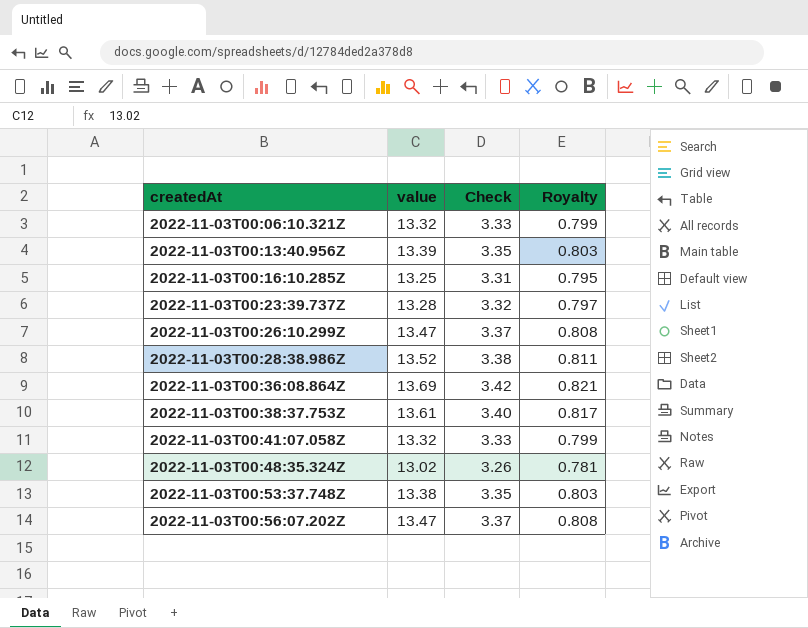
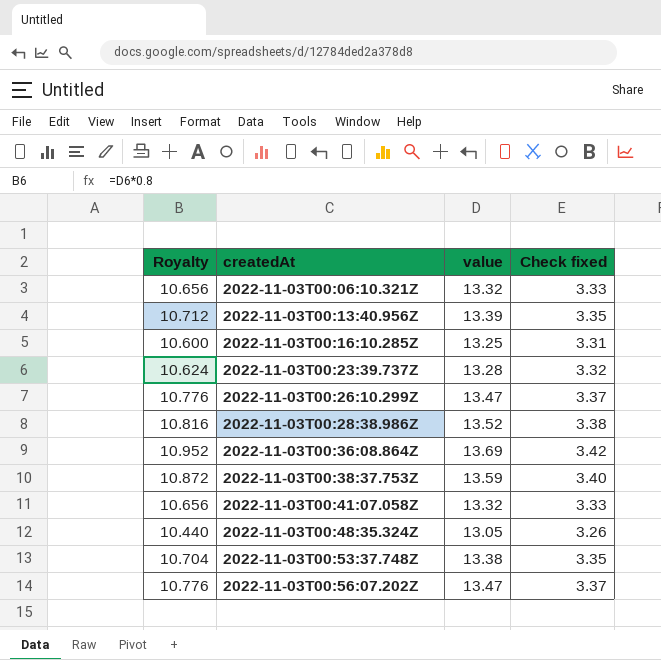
column Royalty | formula: [value] * 0.06 -> [value] * 0.8
column Royalty | position: 4 -> 1
column name: Check -> Check fixed
2022-11-03T00:38:37.753Z | value: 13.61 -> 13.59
2022-11-03T00:48:35.324Z | value: 13.02 -> 13.05

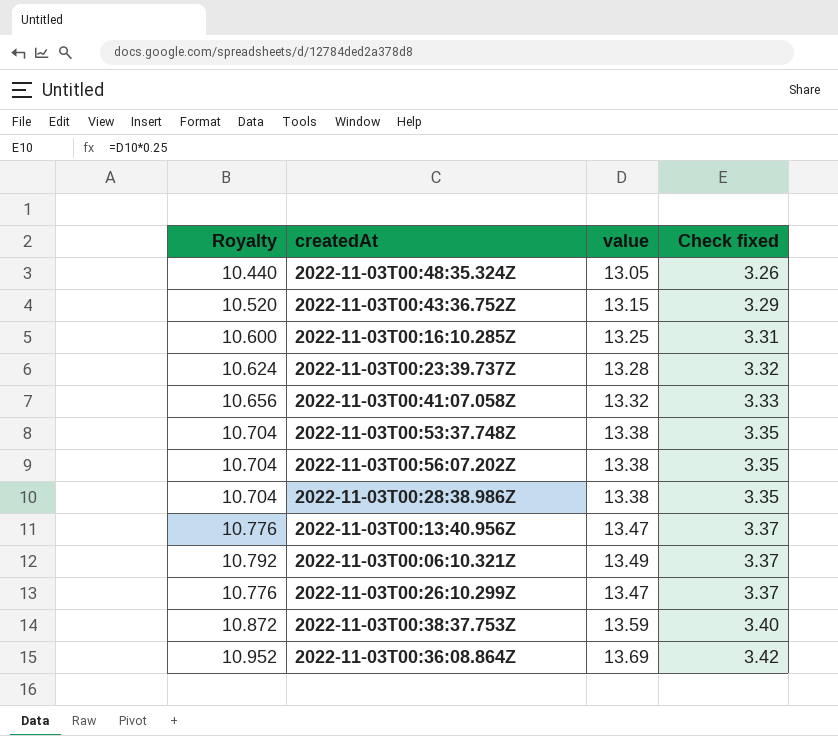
row order: createdAt ascending -> Check fixed ascending
row 2022-11-03T00:43:36.752Z: none -> 10.520 | 13.15 | 3.29
2022-11-03T00:56:07.202Z | Royalty: 10.776 -> 10.704
2022-11-03T00:56:07.202Z | value: 13.47 -> 13.38
2022-11-03T00:56:07.202Z | Check fixed: 3.37 -> 3.35
2022-11-03T00:28:38.986Z | Royalty: 10.816 -> 10.704
2022-11-03T00:28:38.986Z | value: 13.52 -> 13.38
2022-11-03T00:28:38.986Z | Check fixed: 3.38 -> 3.35
2022-11-03T00:13:40.956Z | Royalty: 10.712 -> 10.776
2022-11-03T00:13:40.956Z | value: 13.39 -> 13.47
2022-11-03T00:13:40.956Z | Check fixed: 3.35 -> 3.37
2022-11-03T00:06:10.321Z | Royalty: 10.656 -> 10.792
2022-11-03T00:06:10.321Z | value: 13.32 -> 13.49
2022-11-03T00:06:10.321Z | Check fixed: 3.33 -> 3.37

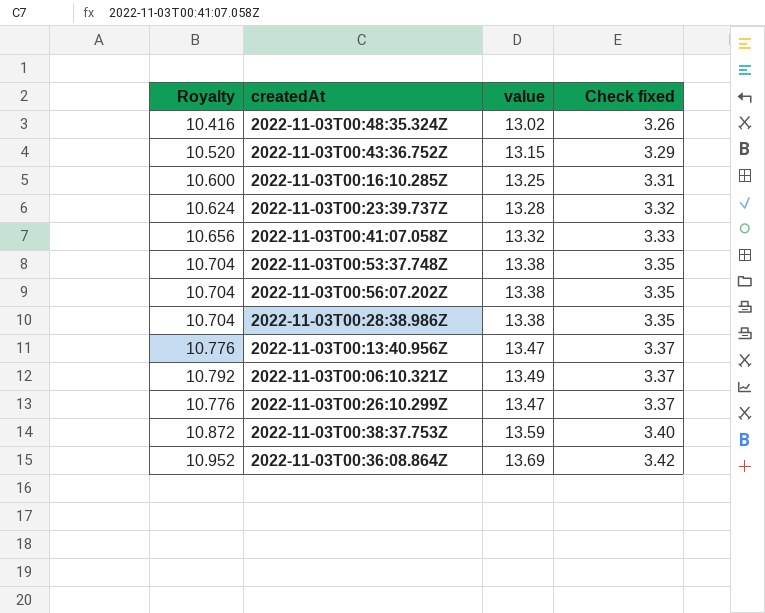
2022-11-03T00:48:35.324Z | Royalty: 10.440 -> 10.416
2022-11-03T00:48:35.324Z | value: 13.05 -> 13.02

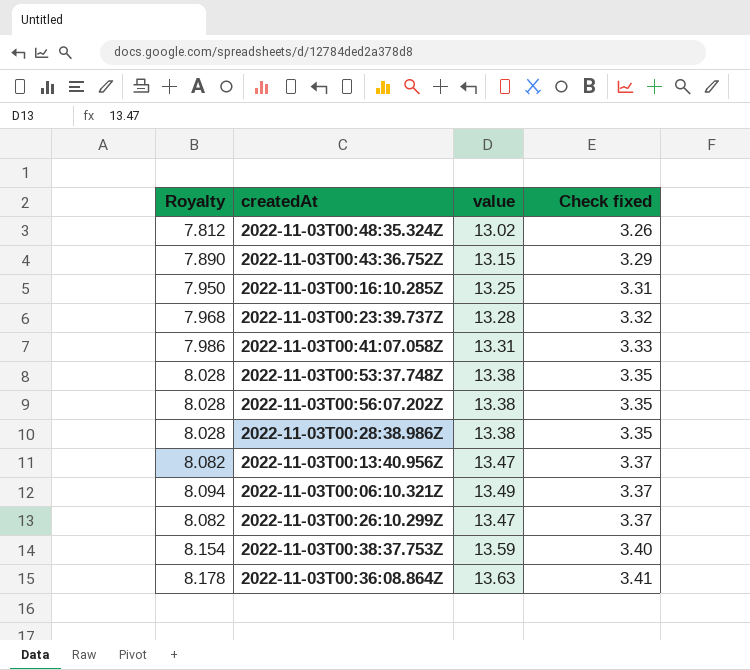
column Royalty | formula: [value] * 0.8 -> [value] * 0.6
2022-11-03T00:41:07.058Z | value: 13.32 -> 13.31
2022-11-03T00:36:08.864Z | value: 13.69 -> 13.63
2022-11-03T00:36:08.864Z | Check fixed: 3.42 -> 3.41

